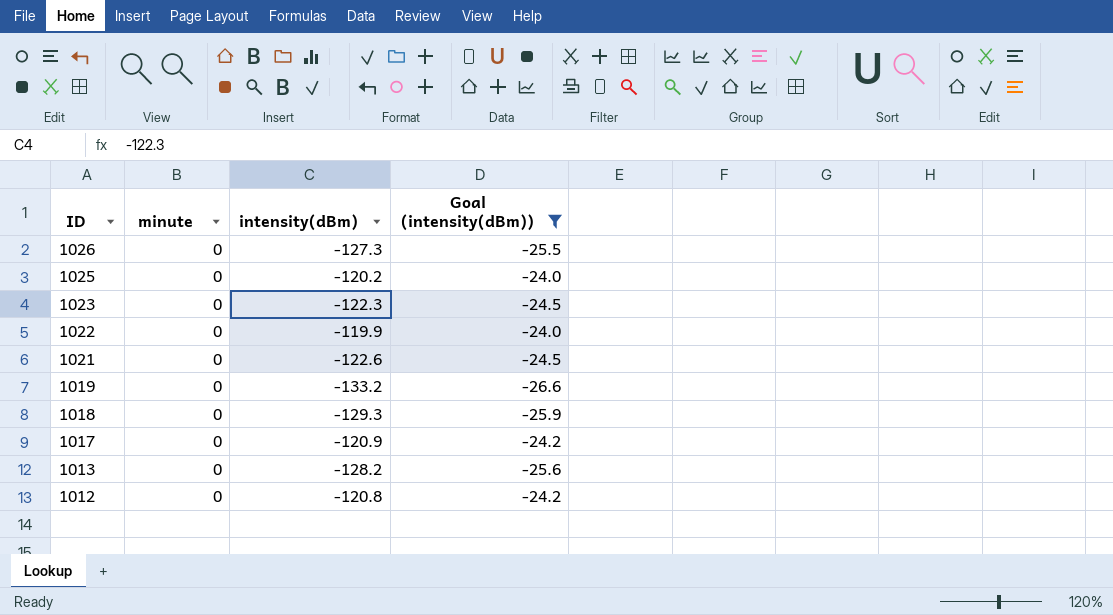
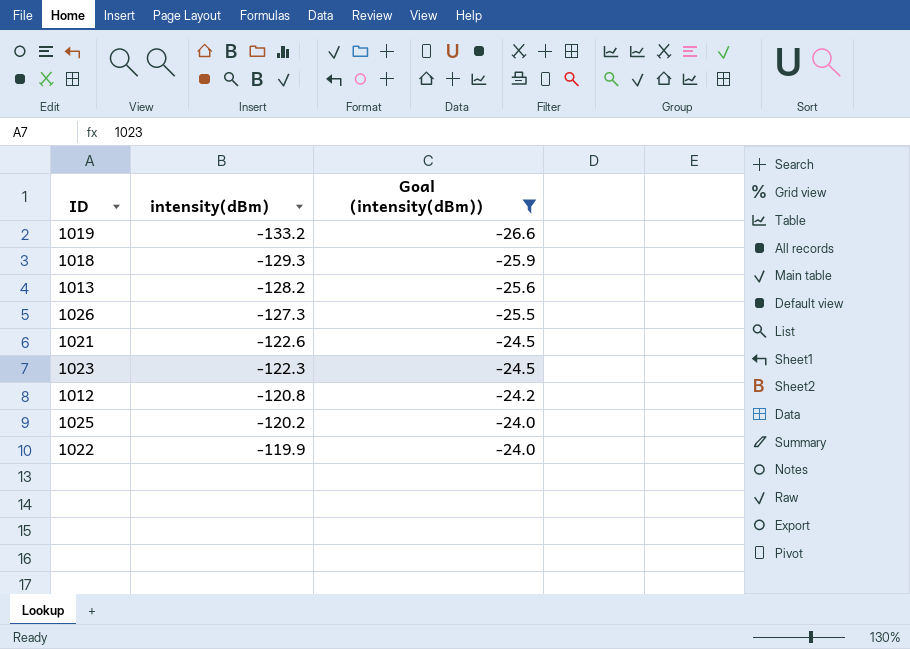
row order: ID descending -> intensity(dBm) ascending
column minute | position: 2 -> none
row 1017: 0 | -120.9 | -24.2 -> none

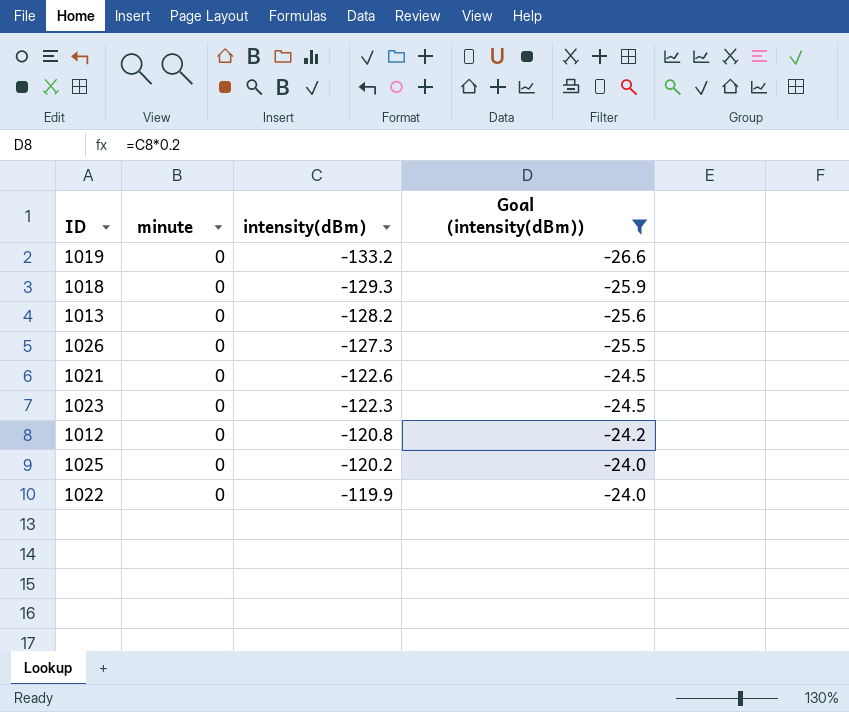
column minute | position: none -> 2

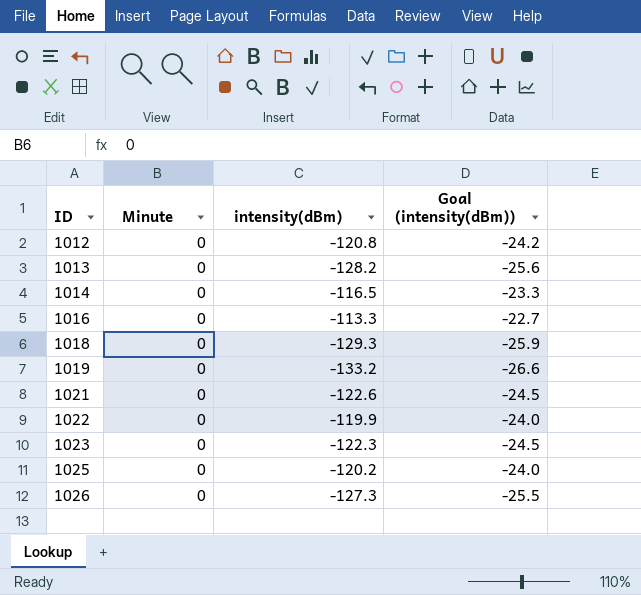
filter: Goal (intensity(dBm)) <= -24.0 -> none
row order: intensity(dBm) ascending -> ID ascending
column name: minute -> Minute

